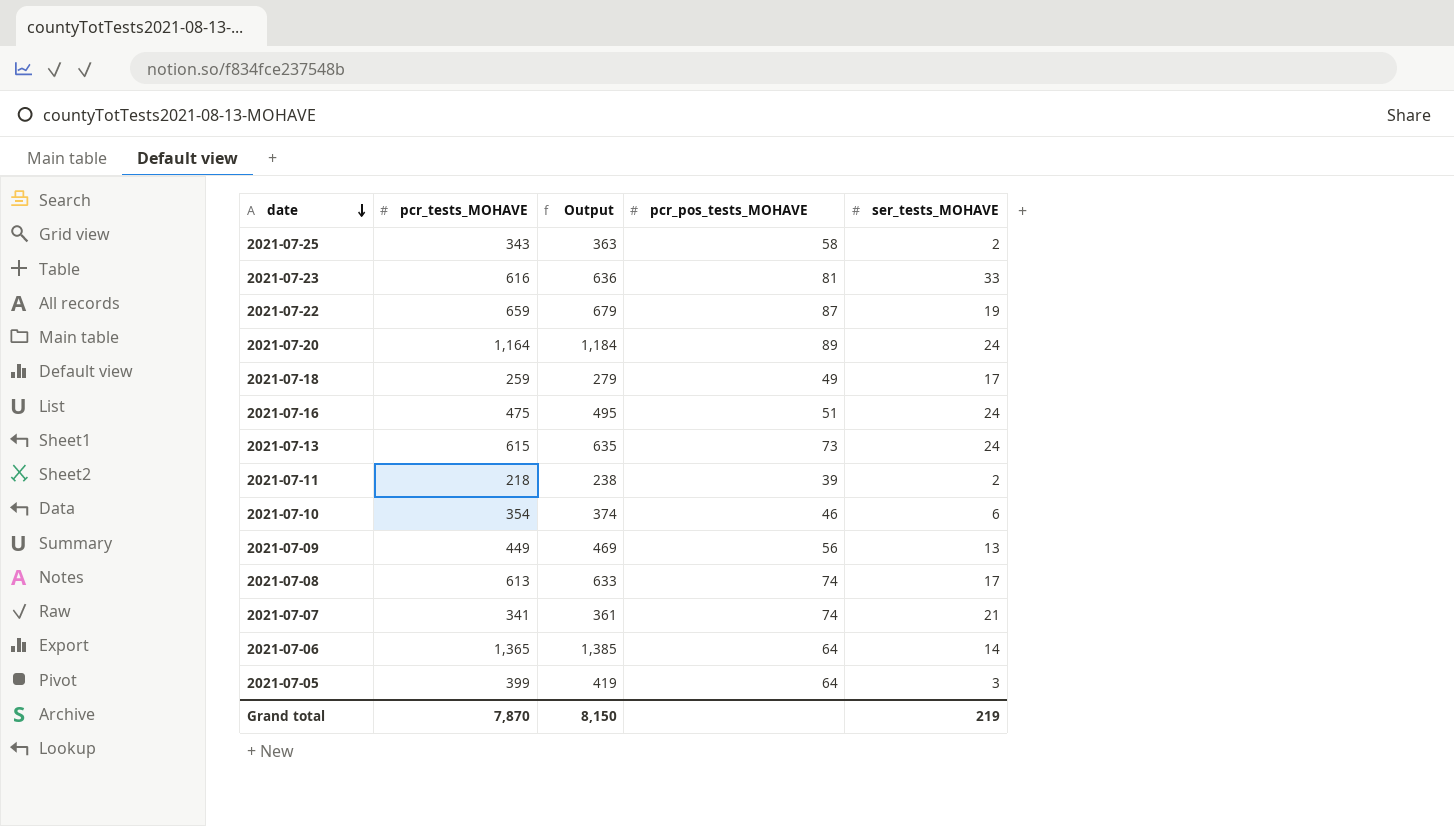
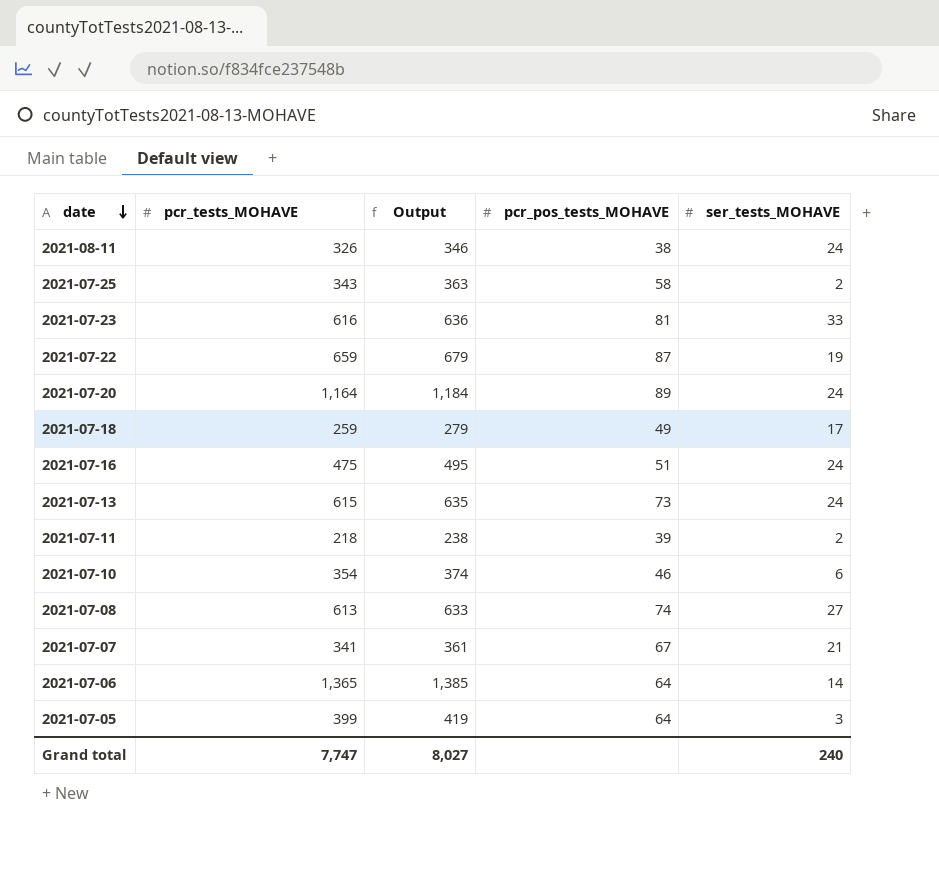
row 2021-07-09: 449 | 469 | 56 | 13 -> none
row 2021-08-11: none -> 326 | 346 | 38 | 24
2021-07-08 | ser_tests_MOHAVE: 17 -> 27
2021-07-07 | pcr_pos_tests_MOHAVE: 74 -> 67
Grand total | pcr_tests_MOHAVE: 7,870 -> 7,747
Grand total | Output: 8,150 -> 8,027
Grand total | ser_tests_MOHAVE: 219 -> 240

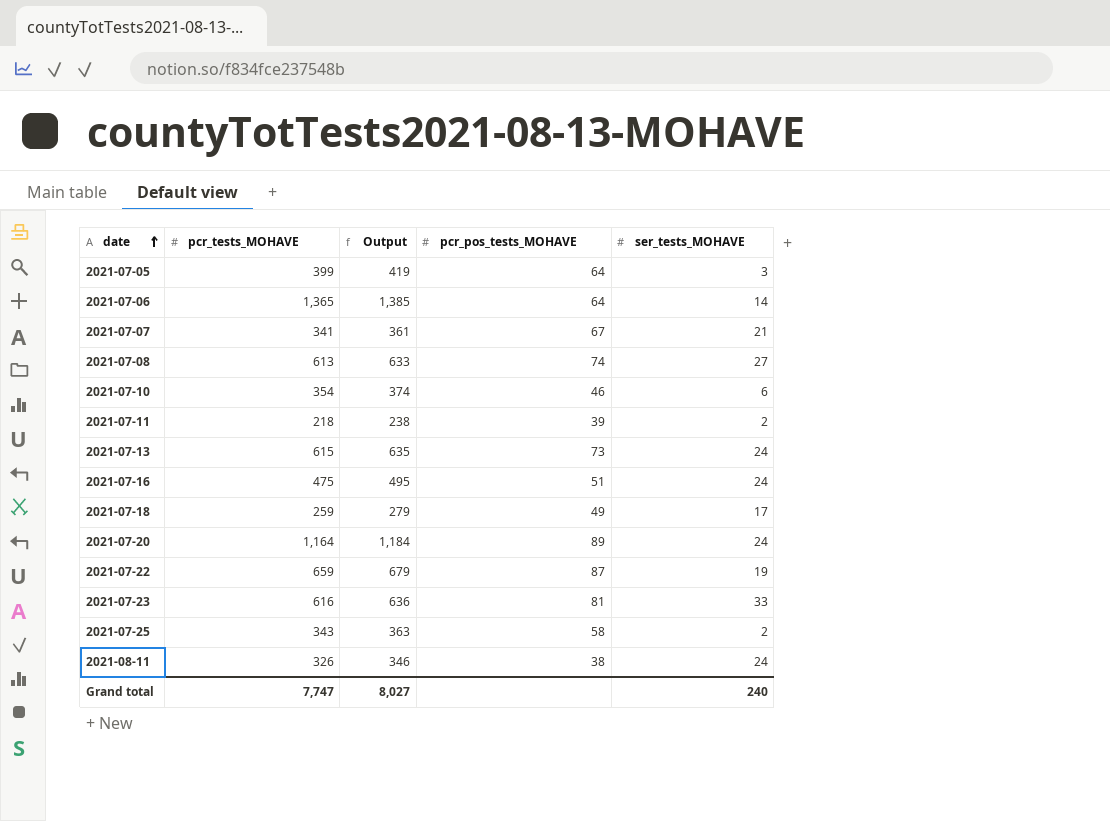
row order: date descending -> date ascending

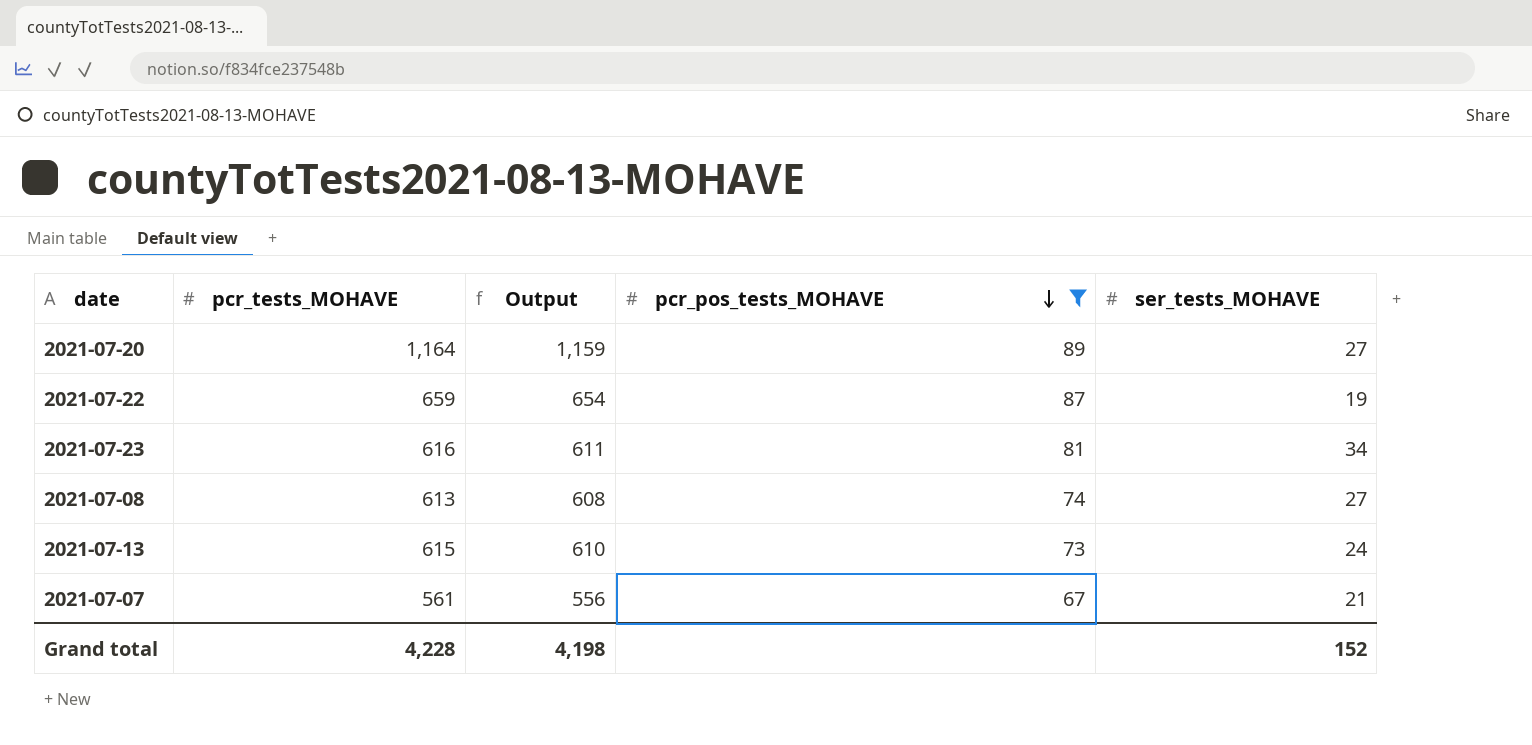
filter: none -> pcr_pos_tests_MOHAVE >= 67
row order: date ascending -> pcr_pos_tests_MOHAVE descending
column Output | formula: [pcr_tests_MOHAVE] + 20 -> [pcr_tests_MOHAVE] - 5
2021-07-20 | ser_tests_MOHAVE: 24 -> 27
2021-07-23 | ser_tests_MOHAVE: 33 -> 34
2021-07-07 | pcr_tests_MOHAVE: 341 -> 561
Grand total | pcr_tests_MOHAVE: 7,747 -> 4,228
Grand total | Output: 8,027 -> 4,198
Grand total | ser_tests_MOHAVE: 240 -> 152

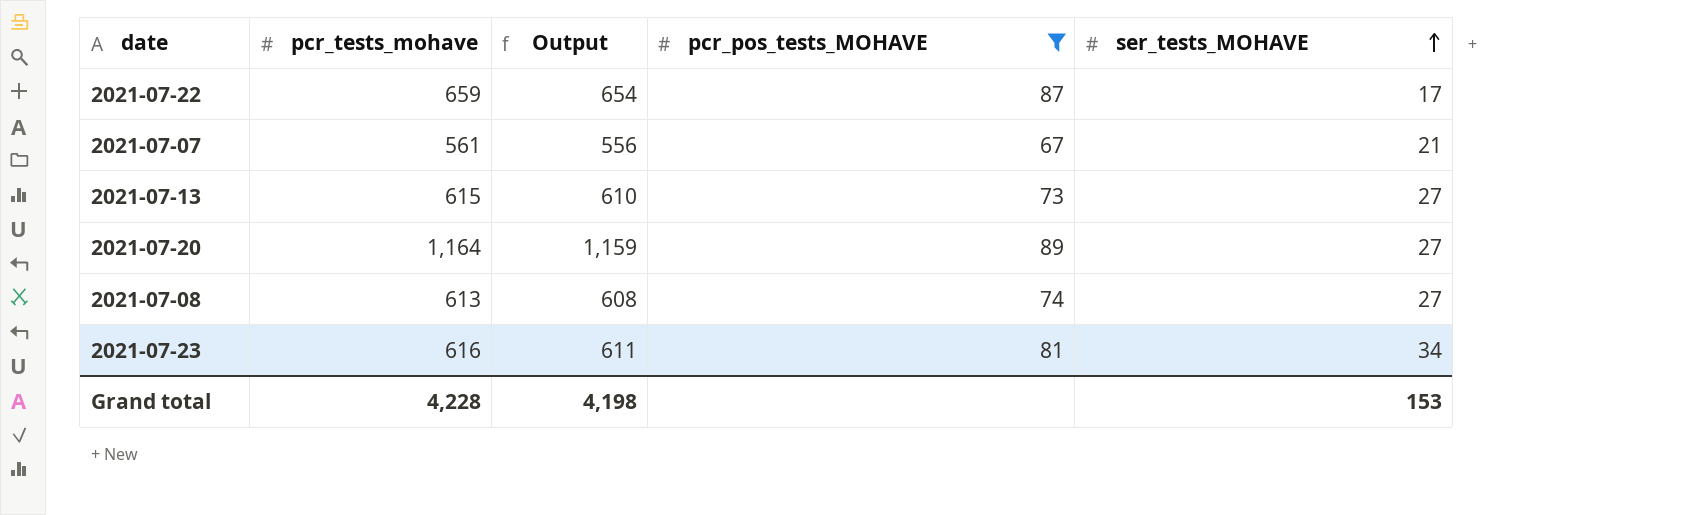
row order: pcr_pos_tests_MOHAVE descending -> ser_tests_MOHAVE ascending
column name: pcr_tests_MOHAVE -> pcr_tests_mohave
2021-07-22 | ser_tests_MOHAVE: 19 -> 17
2021-07-13 | ser_tests_MOHAVE: 24 -> 27
Grand total | ser_tests_MOHAVE: 152 -> 153

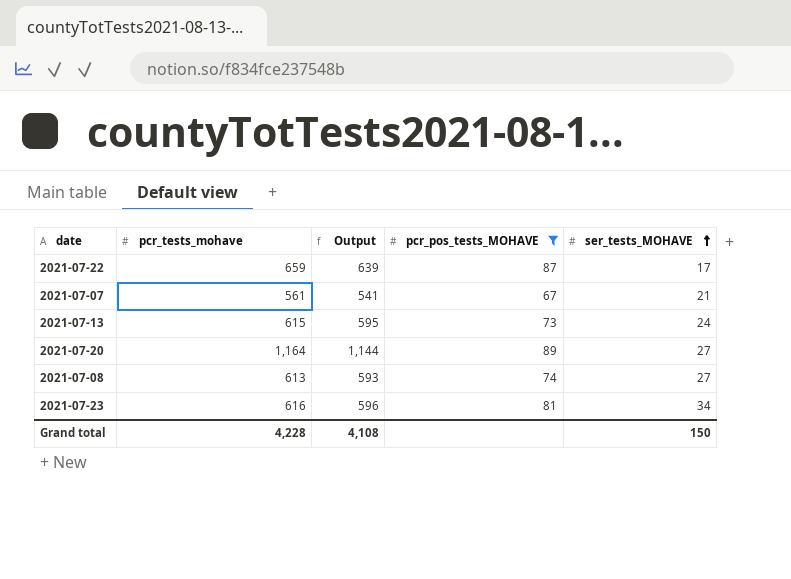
column Output | formula: [pcr_tests_mohave] - 5 -> [pcr_tests_mohave] - 20
2021-07-13 | ser_tests_MOHAVE: 27 -> 24
Grand total | Output: 4,198 -> 4,108
Grand total | ser_tests_MOHAVE: 153 -> 150

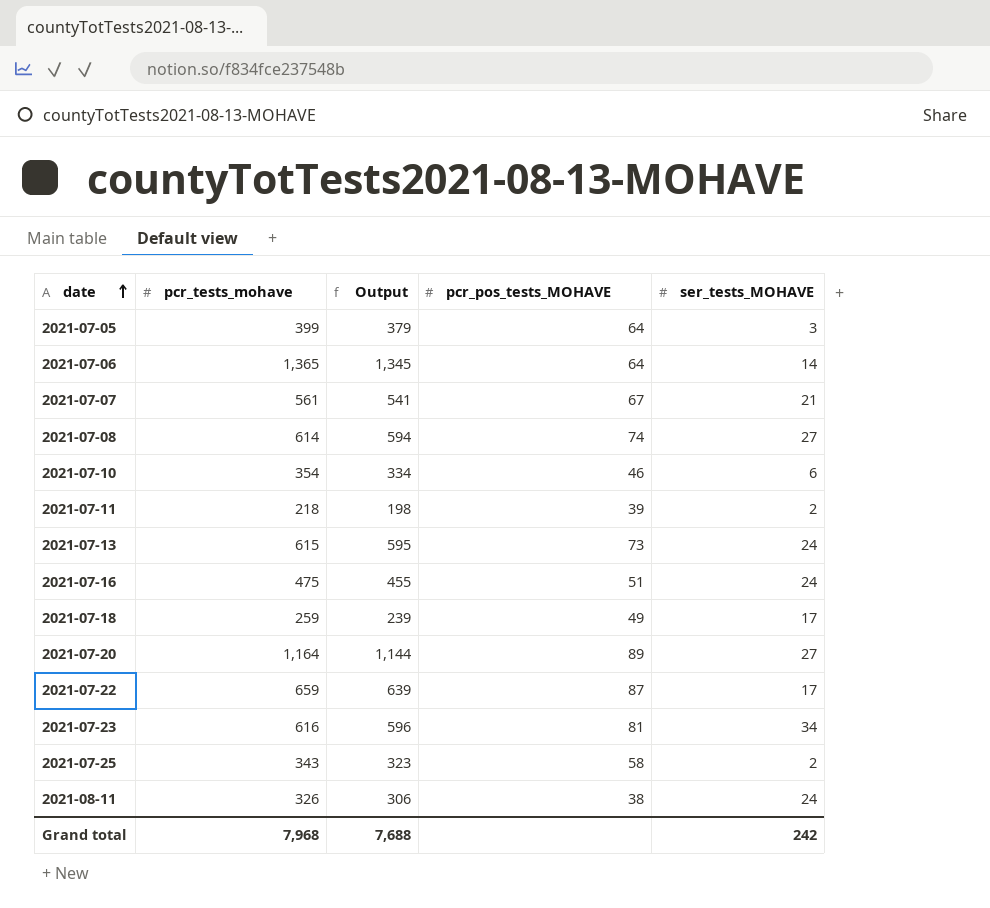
filter: pcr_pos_tests_MOHAVE >= 67 -> none
row order: ser_tests_MOHAVE ascending -> date ascending
2021-07-08 | pcr_tests_mohave: 613 -> 614
2021-07-08 | Output: 593 -> 594
Grand total | pcr_tests_mohave: 4,228 -> 7,968
Grand total | Output: 4,108 -> 7,688
Grand total | ser_tests_MOHAVE: 150 -> 242

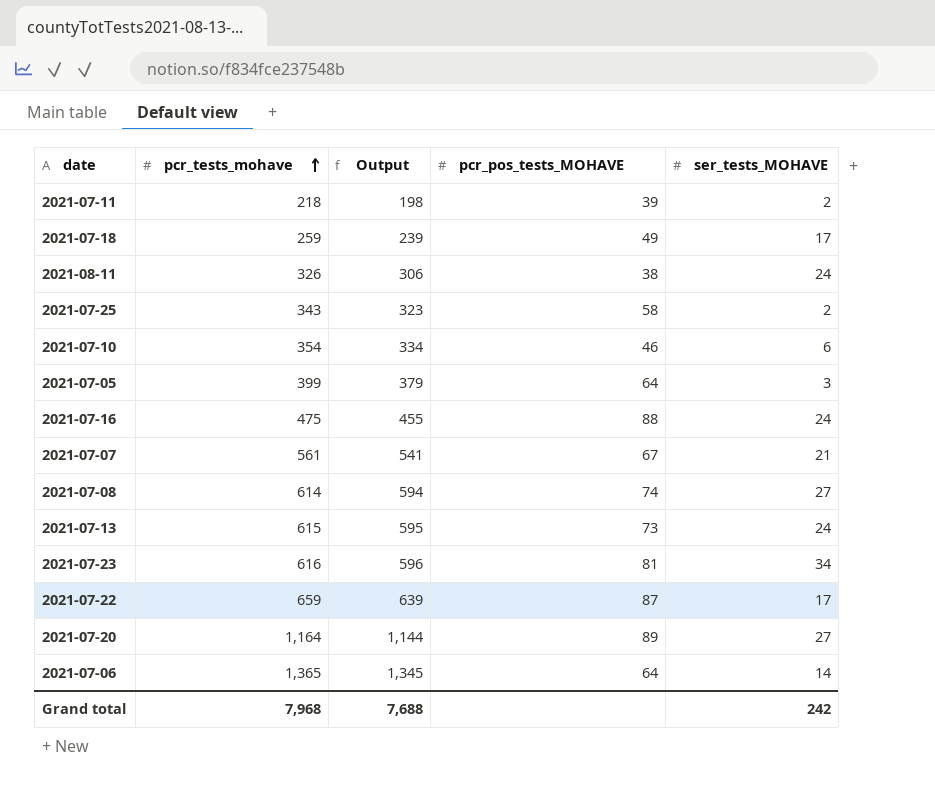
row order: date ascending -> pcr_tests_mohave ascending
2021-07-16 | pcr_pos_tests_MOHAVE: 51 -> 88

